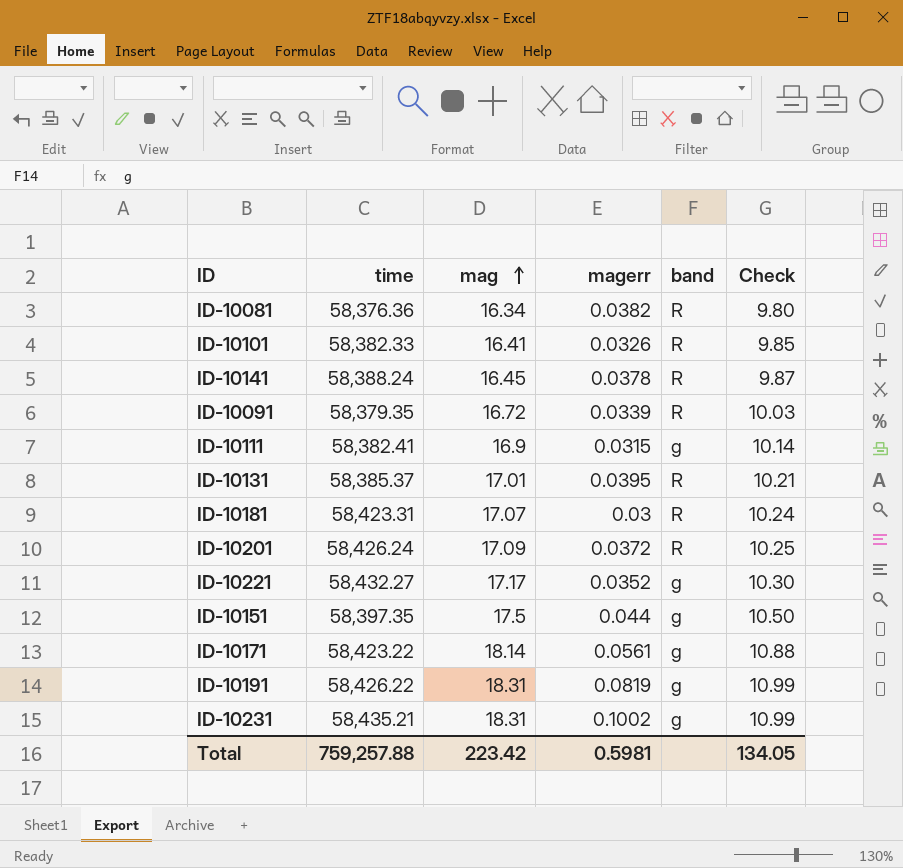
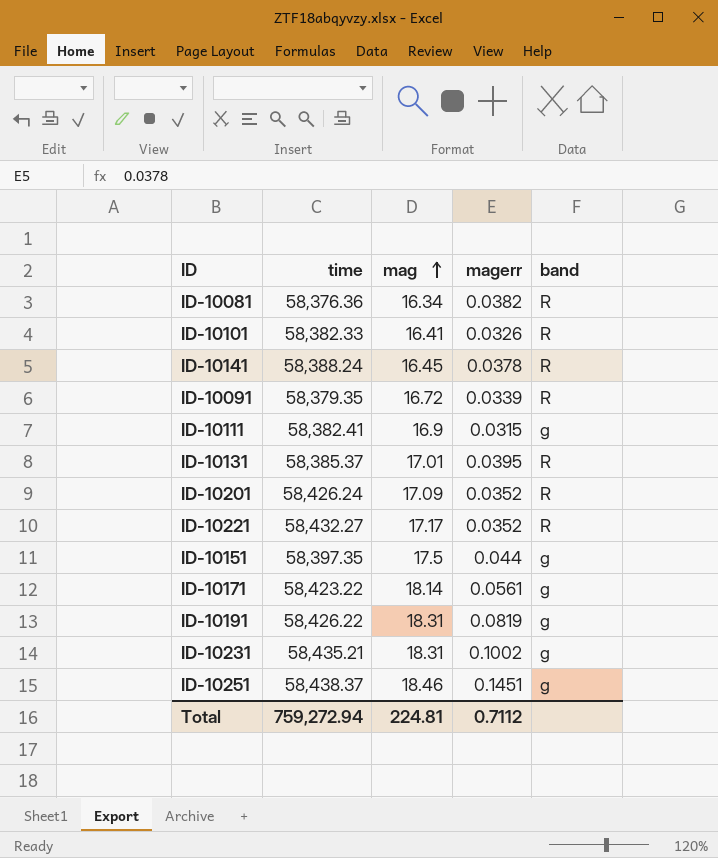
column Check | formula: [mag] * 0.6 -> none
row ID-10181: 58,423.31 | 17.07 | 0.03 | R | 10.24 -> none
ID-10201 | magerr: 0.0372 -> 0.0352
ID-10221 | band: g -> R
row ID-10251: none -> 58,438.37 | 18.46 | 0.1451 | g
Total | time: 759,257.88 -> 759,272.94
Total | mag: 223.42 -> 224.81
Total | magerr: 0.5981 -> 0.7112

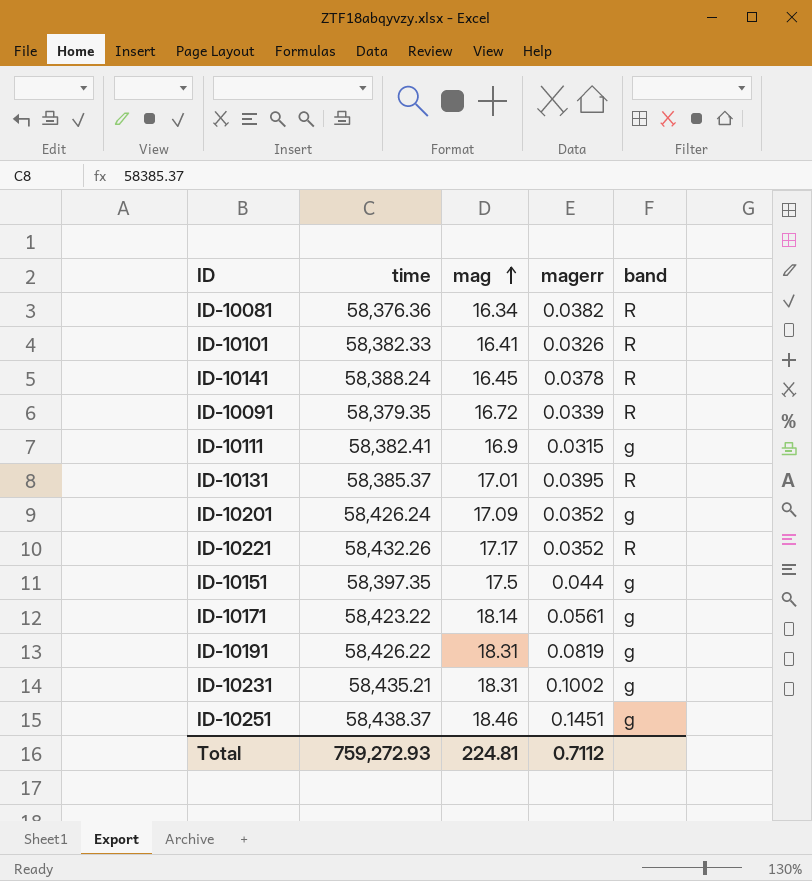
ID-10201 | band: R -> g
ID-10221 | time: 58,432.27 -> 58,432.26
Total | time: 759,272.94 -> 759,272.93

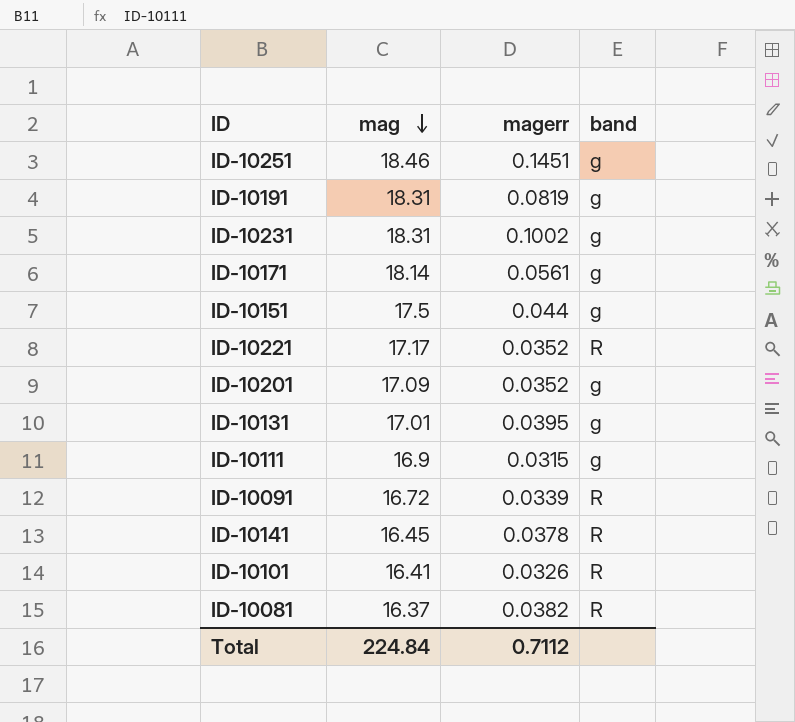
row order: mag ascending -> mag descending
column time | position: 2 -> none
ID-10131 | band: R -> g
ID-10081 | mag: 16.34 -> 16.37
Total | mag: 224.81 -> 224.84

